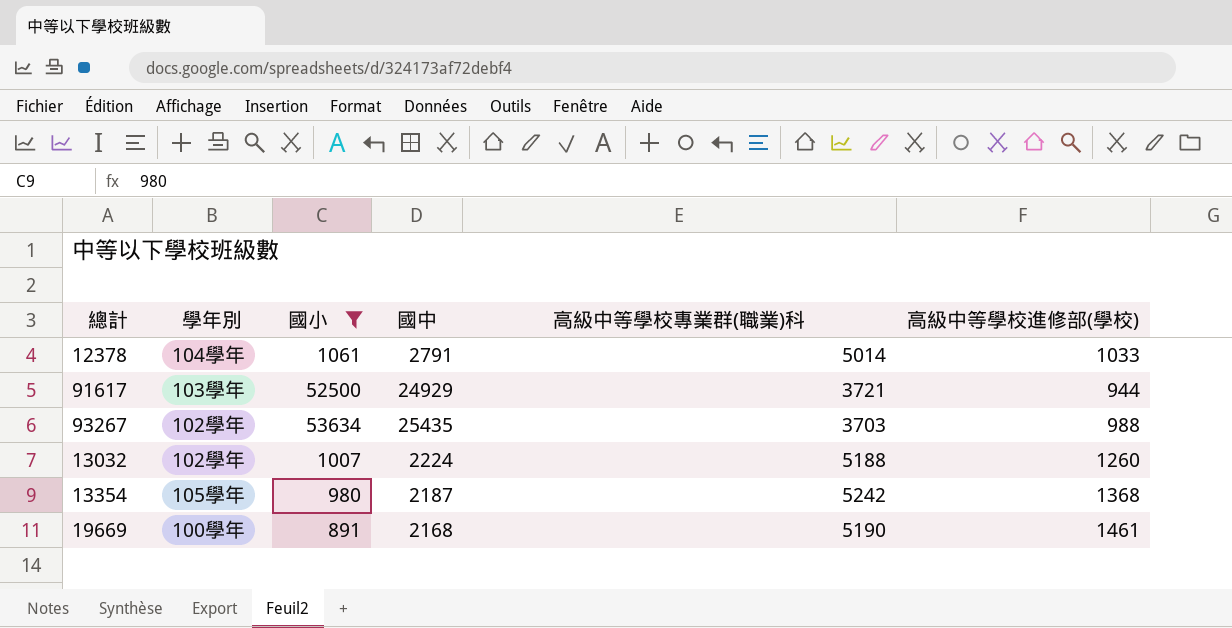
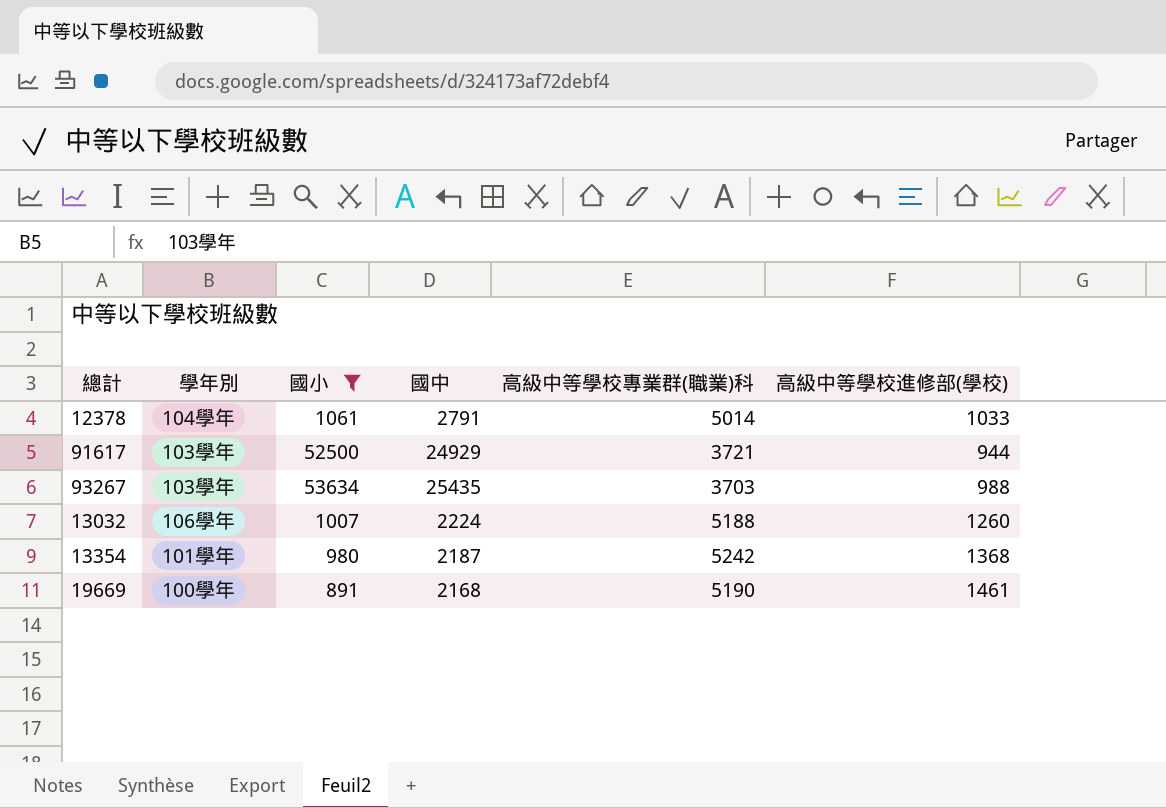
93267 | 學年別: 102學年 -> 103學年
13032 | 學年別: 102學年 -> 106學年
13354 | 學年別: 105學年 -> 101學年

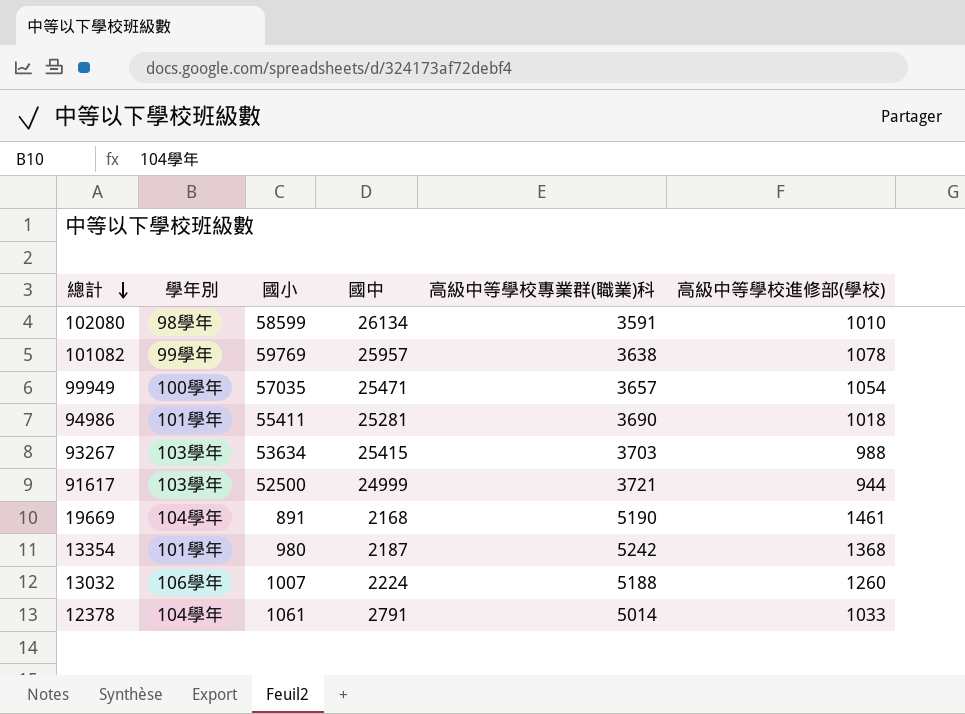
filter: 國小 <= 53634 -> none
row order: none -> 總計 descending
93267 | 國中: 25435 -> 25415
91617 | 國中: 24929 -> 24999
19669 | 學年別: 100學年 -> 104學年

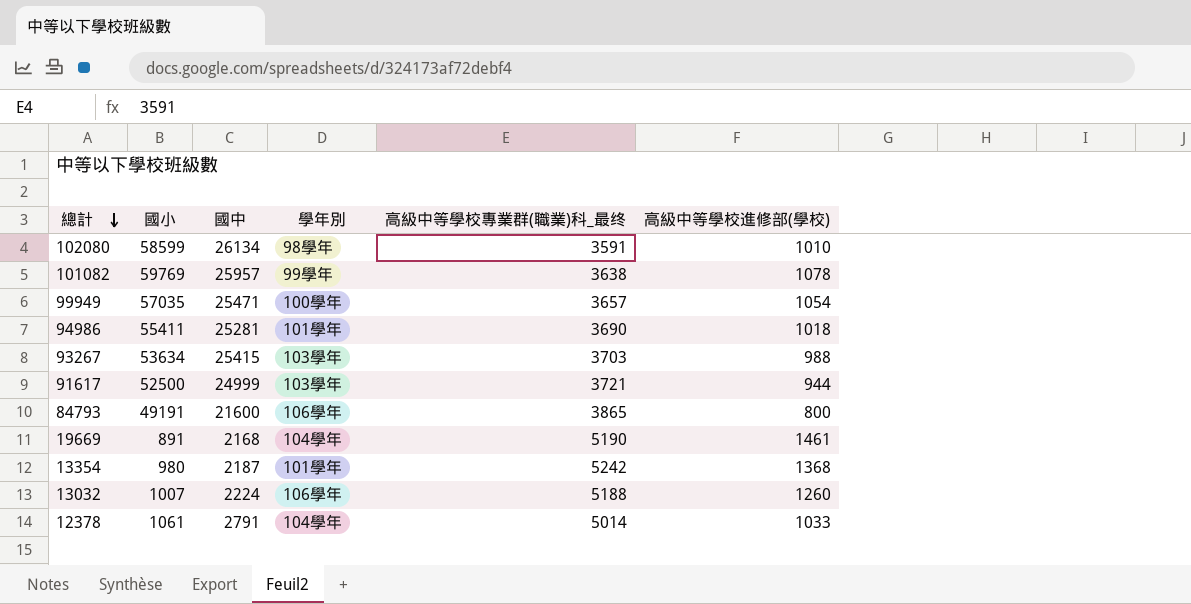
column 學年別 | position: 2 -> 4
column name: 高級中等學校專業群(職業)科 -> 高級中等學校專業群(職業)科_最终
row 84793: none -> 49191 | 21600 | 106學年 | 3865 | 800

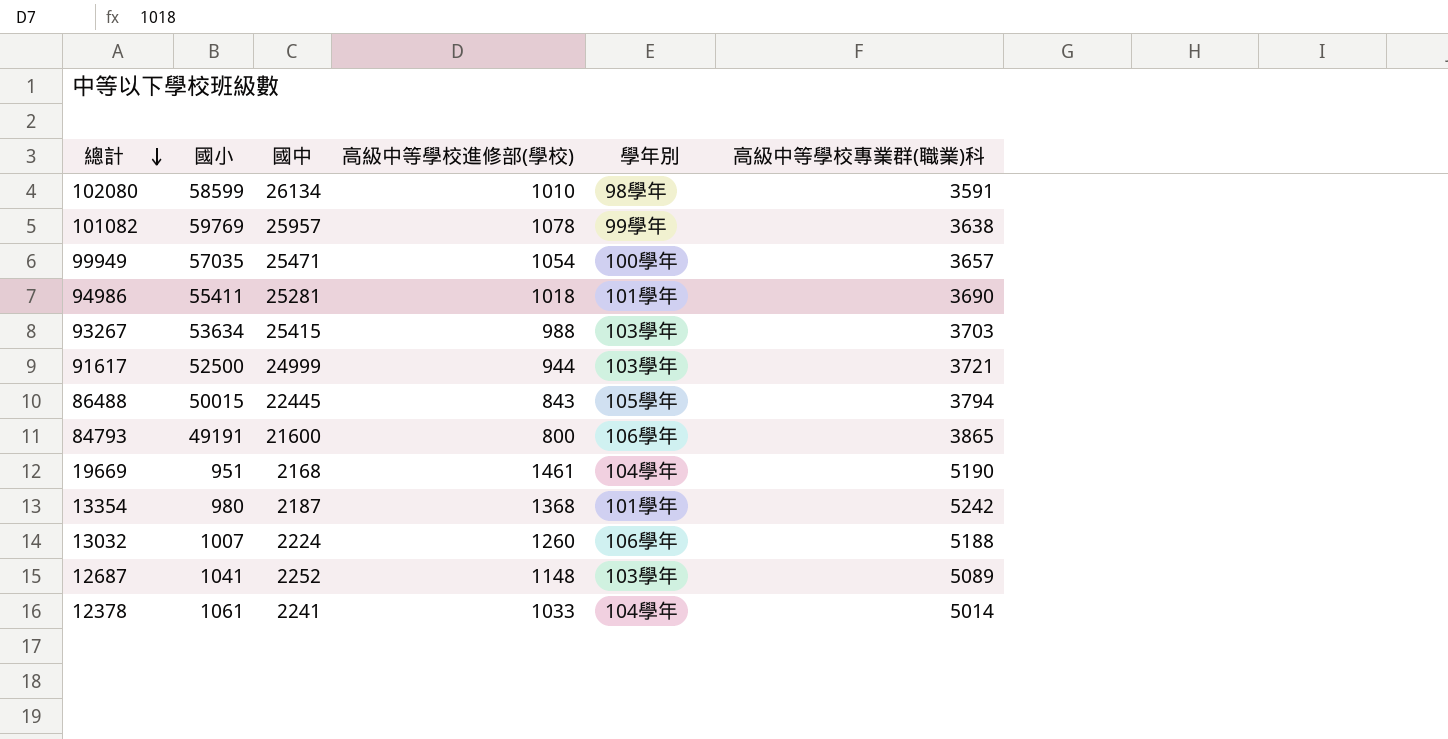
column 高級中等學校進修部(學校) | position: 6 -> 4
column name: 高級中等學校專業群(職業)科_最终 -> 高級中等學校專業群(職業)科
row 86488: none -> 50015 | 22445 | 843 | 105學年 | 3794
19669 | 國小: 891 -> 951
row 12687: none -> 1041 | 2252 | 1148 | 103學年 | 5089
12378 | 國中: 2791 -> 2241

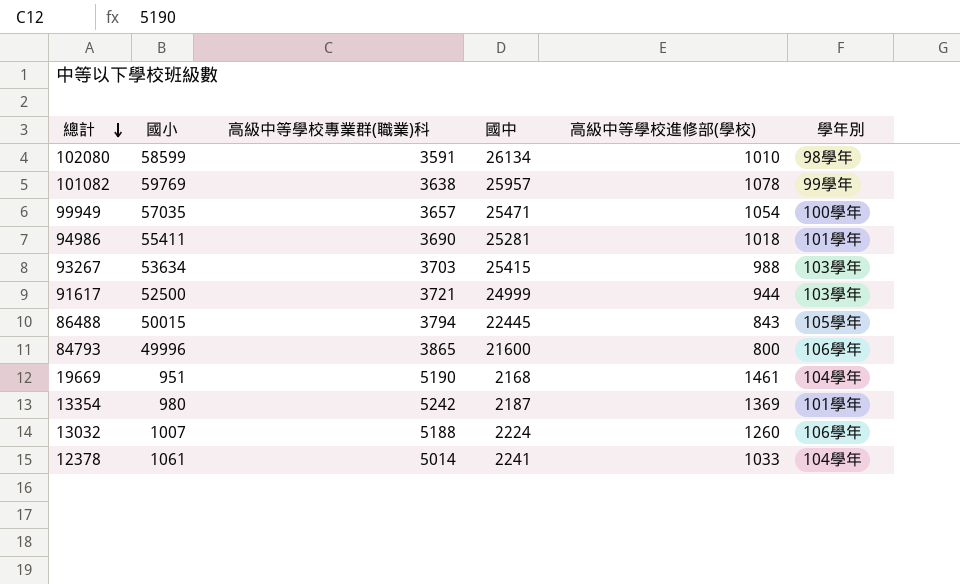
column 高級中等學校專業群(職業)科 | position: 6 -> 3
row 12687: 1041 | 2252 | 1148 | 103學年 | 5089 -> none
84793 | 國小: 49191 -> 49996
13354 | 高級中等學校進修部(學校): 1368 -> 1369

